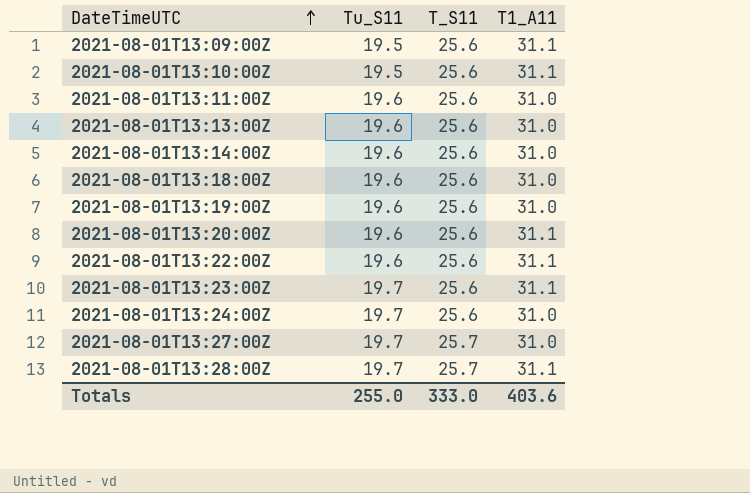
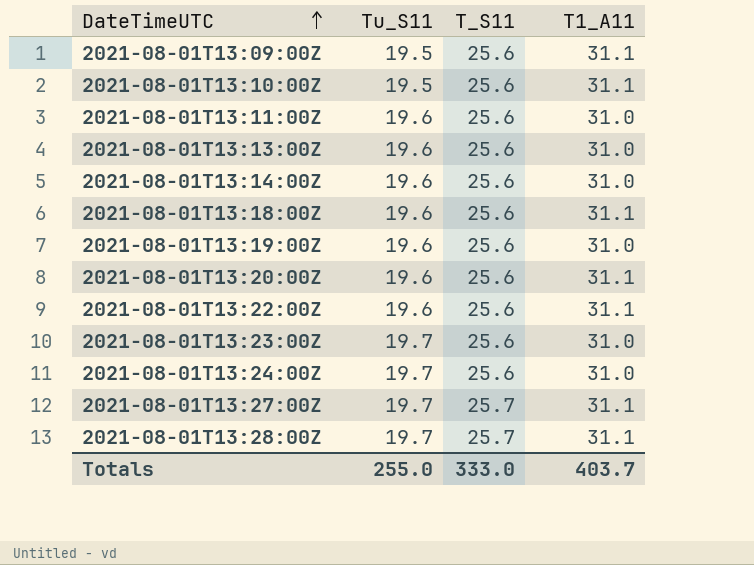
2021-08-01T13:18:00Z | T1_A11: 31.0 -> 31.1
2021-08-01T13:23:00Z | T1_A11: 31.1 -> 31.0
2021-08-01T13:27:00Z | T1_A11: 31.0 -> 31.1
Totals | T1_A11: 403.6 -> 403.7

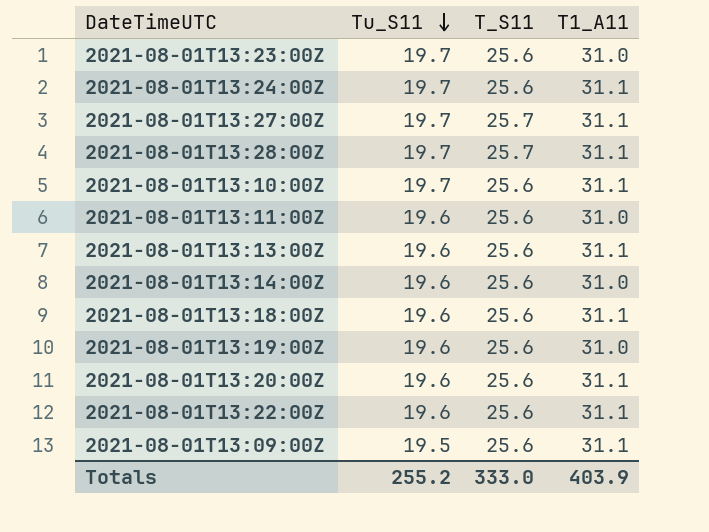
row order: DateTimeUTC ascending -> Tu_S11 descending
2021-08-01T13:24:00Z | T1_A11: 31.0 -> 31.1
2021-08-01T13:10:00Z | Tu_S11: 19.5 -> 19.7
2021-08-01T13:13:00Z | T1_A11: 31.0 -> 31.1
Totals | Tu_S11: 255.0 -> 255.2
Totals | T1_A11: 403.7 -> 403.9

